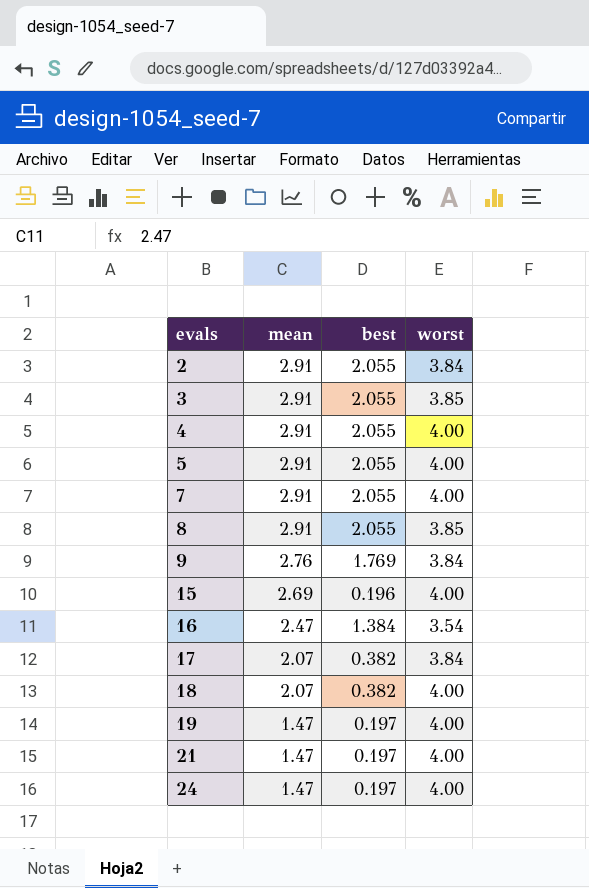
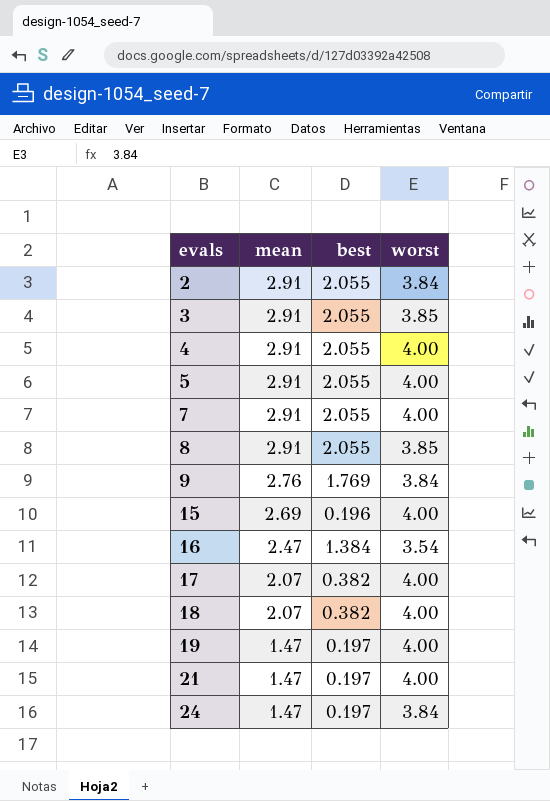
17 | worst: 3.84 -> 4.00
24 | worst: 4.00 -> 3.84

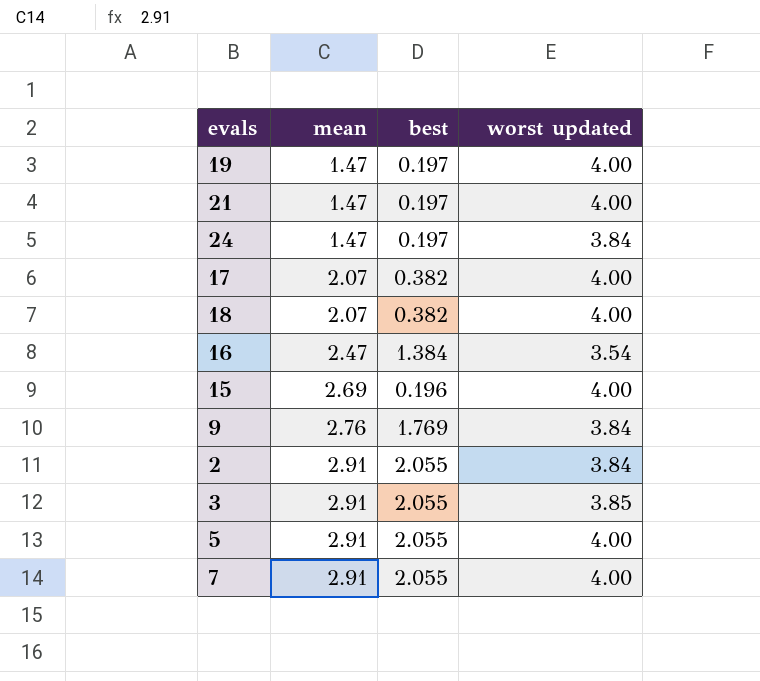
row order: evals ascending -> mean ascending
column name: worst -> worst updated
row 4: 2.91 | 2.055 | 4.00 -> none
row 8: 2.91 | 2.055 | 3.85 -> none

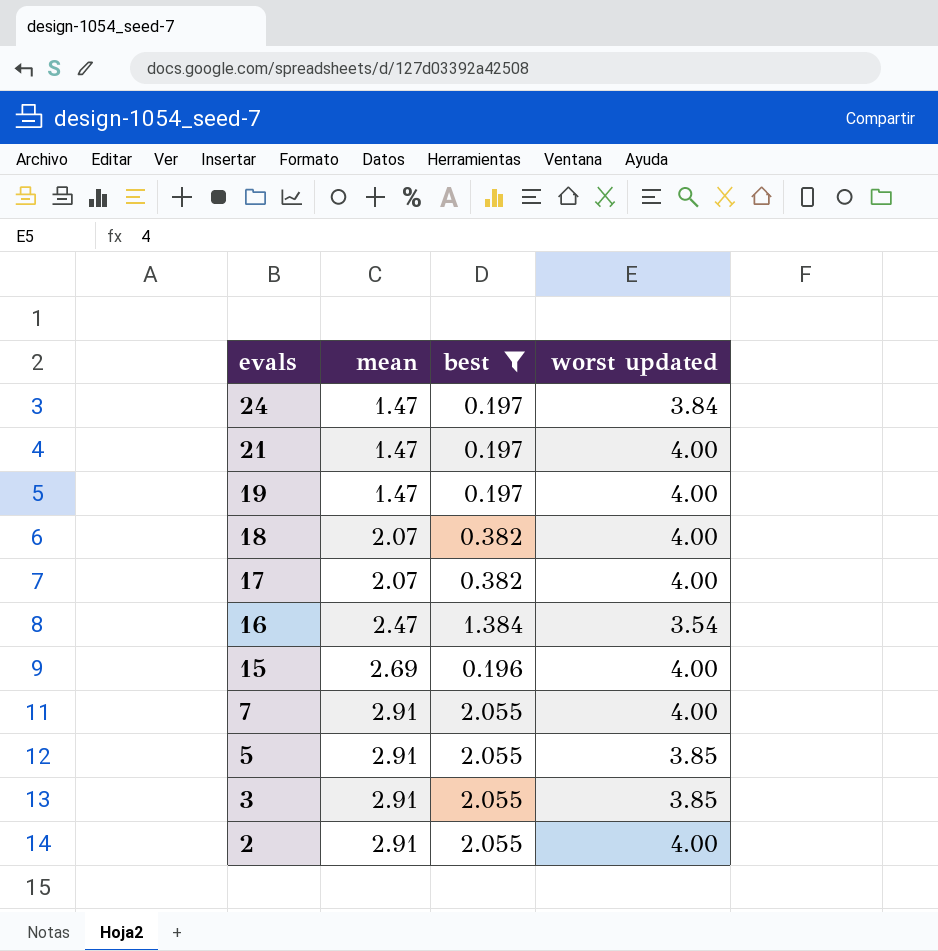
filter: none -> best != 1.769
row order: mean ascending -> evals descending
5 | worst updated: 4.00 -> 3.85
2 | worst updated: 3.84 -> 4.00

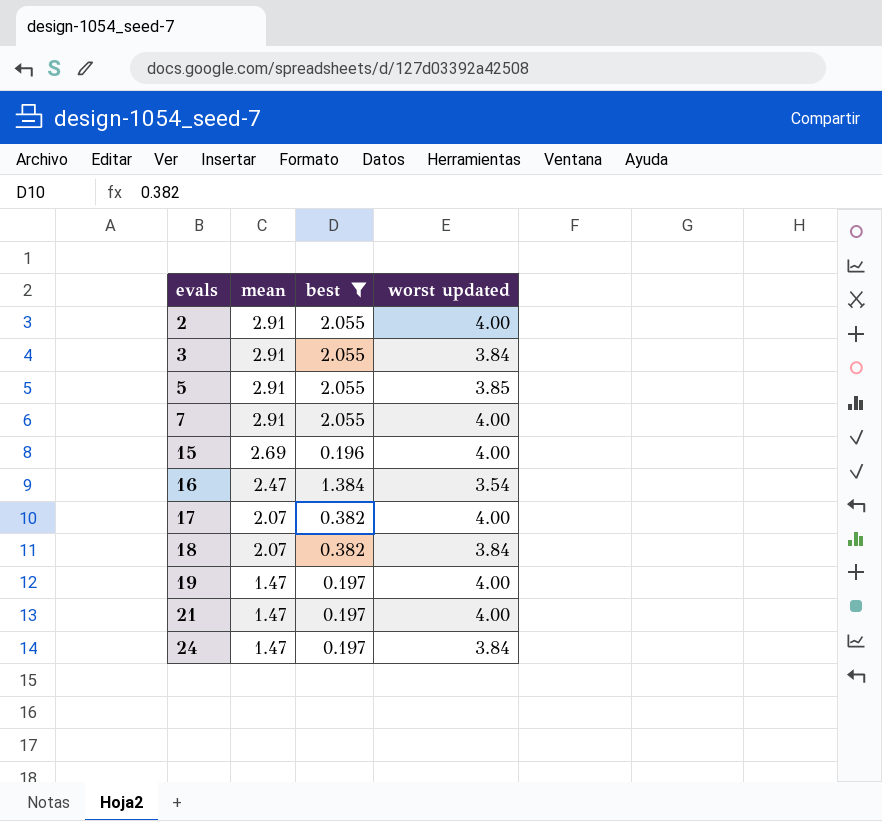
row order: evals descending -> evals ascending
3 | worst updated: 3.85 -> 3.84
18 | worst updated: 4.00 -> 3.84

